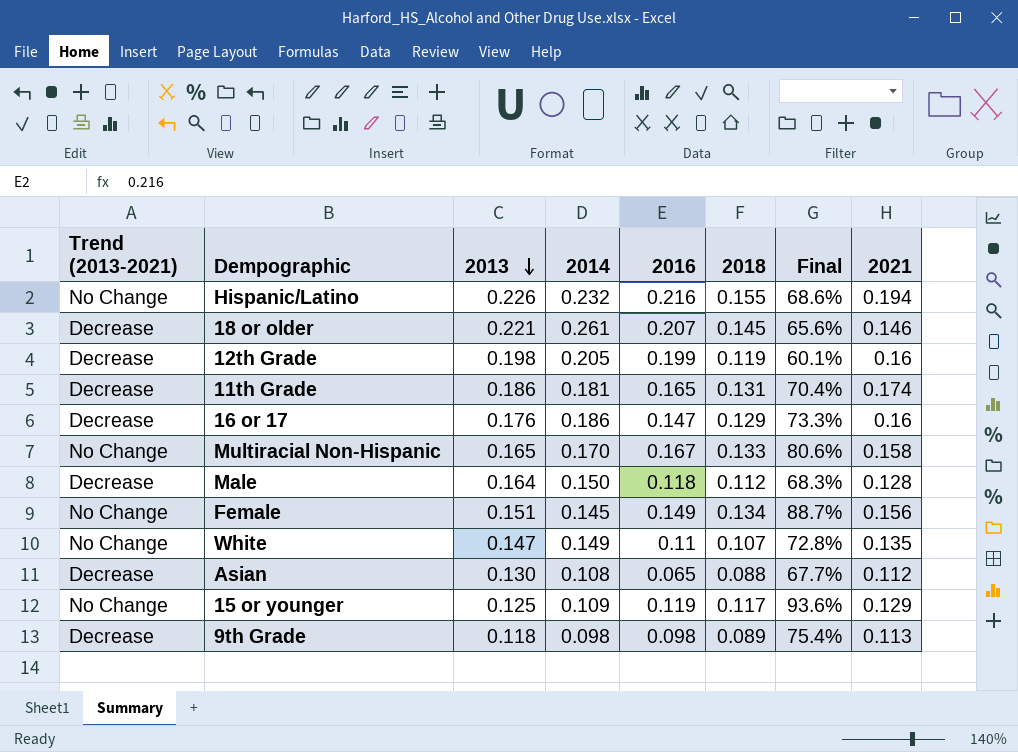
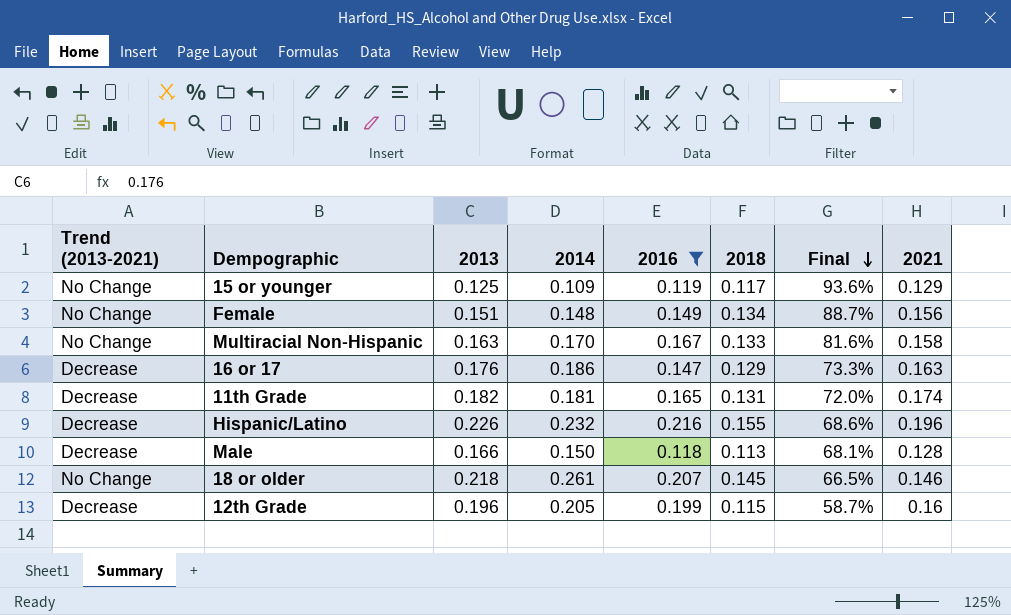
filter: none -> 2016 >= 0.118
row order: 2013 descending -> Final descending
Female | 2014: 0.145 -> 0.148
Multiracial Non-Hispanic | 2013: 0.165 -> 0.163
Multiracial Non-Hispanic | Final: 80.6% -> 81.6%
16 or 17 | 2021: 0.16 -> 0.163
11th Grade | 2013: 0.186 -> 0.182
11th Grade | Final: 70.4% -> 72.0%
Hispanic/Latino | Trend (2013-2021): No Change -> Decrease
Hispanic/Latino | 2021: 0.194 -> 0.196
Male | 2013: 0.164 -> 0.166
Male | 2018: 0.112 -> 0.113
Male | Final: 68.3% -> 68.1%
18 or older | Trend (2013-2021): Decrease -> No Change
18 or older | 2013: 0.221 -> 0.218
18 or older | Final: 65.6% -> 66.5%
12th Grade | 2013: 0.198 -> 0.196
12th Grade | 2018: 0.119 -> 0.115
12th Grade | Final: 60.1% -> 58.7%

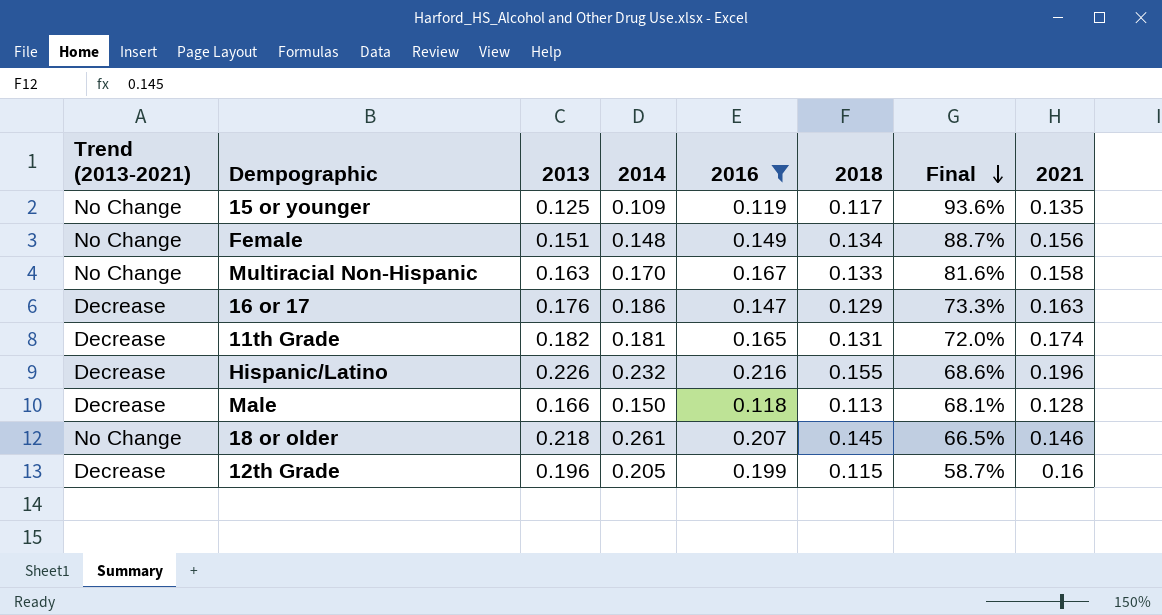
15 or younger | 2021: 0.129 -> 0.135

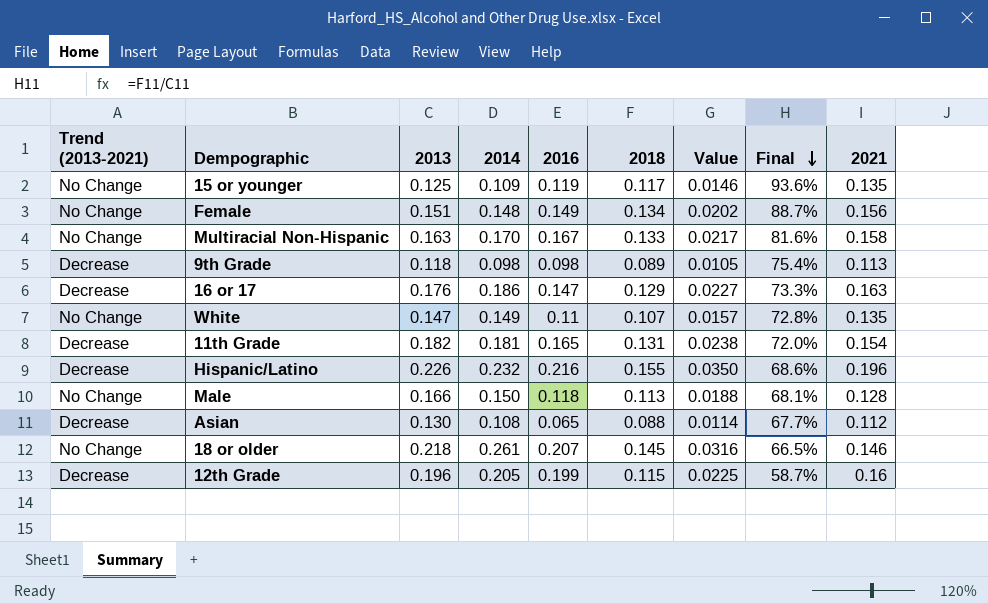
filter: 2016 >= 0.118 -> none
column Value | formula: none -> [2013] * [2018]
11th Grade | 2021: 0.174 -> 0.154
Male | Trend (2013-2021): Decrease -> No Change

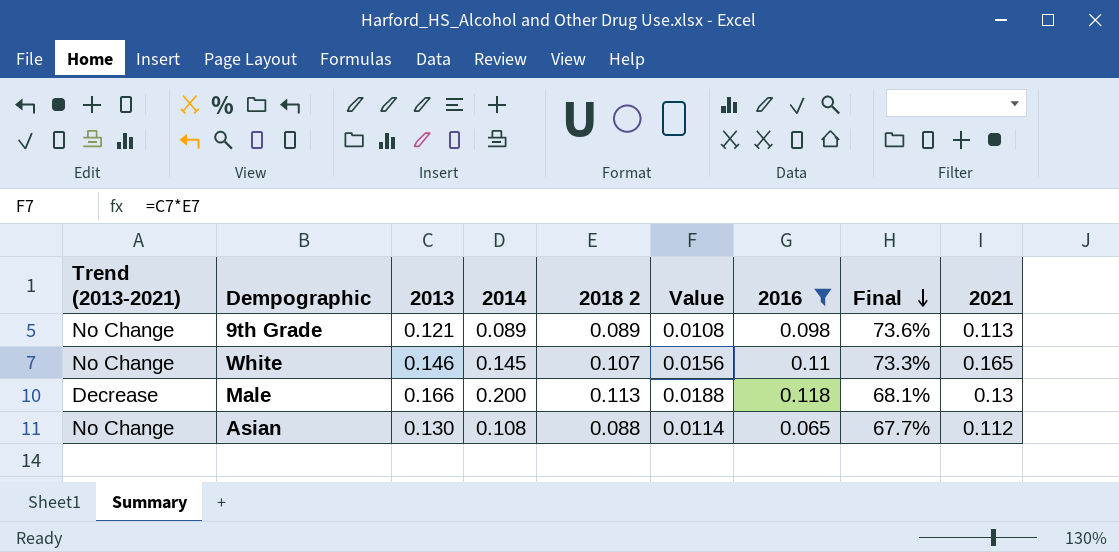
filter: none -> 2016 <= 0.118
column name: 2018 -> 2018 2
column 2016 | position: 5 -> 7
9th Grade | Trend (2013-2021): Decrease -> No Change
9th Grade | 2013: 0.118 -> 0.121
9th Grade | 2014: 0.098 -> 0.089
9th Grade | Value: 0.0105 -> 0.0108
9th Grade | Final: 75.4% -> 73.6%
White | 2013: 0.147 -> 0.146
White | 2014: 0.149 -> 0.145
White | Value: 0.0157 -> 0.0156
White | Final: 72.8% -> 73.3%
White | 2021: 0.135 -> 0.165
Male | Trend (2013-2021): No Change -> Decrease
Male | 2014: 0.150 -> 0.200
Male | 2021: 0.128 -> 0.13
Asian | Trend (2013-2021): Decrease -> No Change

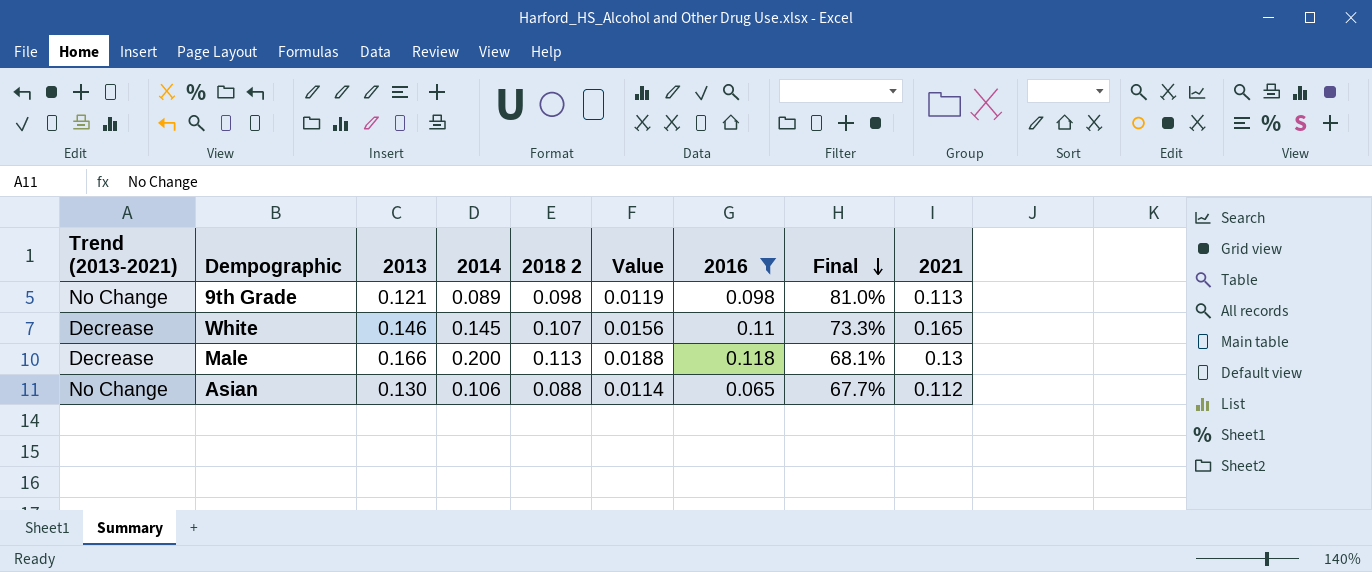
9th Grade | 2018 2: 0.089 -> 0.098
9th Grade | Value: 0.0108 -> 0.0119
9th Grade | Final: 73.6% -> 81.0%
White | Trend (2013-2021): No Change -> Decrease
Asian | 2014: 0.108 -> 0.106

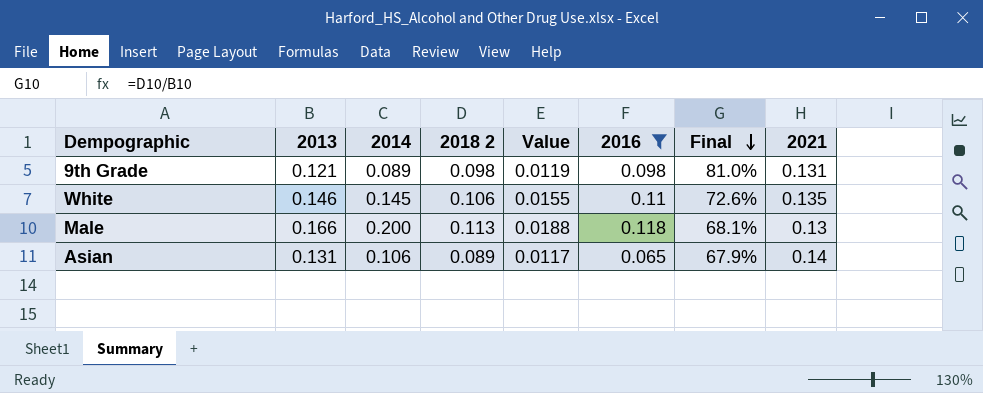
column Trend (2013-2021) | position: 1 -> none
9th Grade | 2021: 0.113 -> 0.131
White | 2018 2: 0.107 -> 0.106
White | Value: 0.0156 -> 0.0155
White | Final: 73.3% -> 72.6%
White | 2021: 0.165 -> 0.135
Asian | 2013: 0.130 -> 0.131
Asian | 2018 2: 0.088 -> 0.089
Asian | Value: 0.0114 -> 0.0117
Asian | Final: 67.7% -> 67.9%
Asian | 2021: 0.112 -> 0.14

